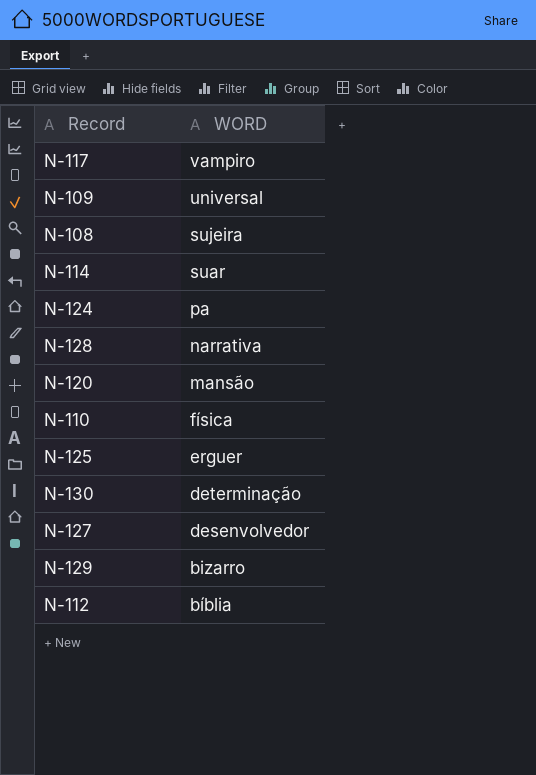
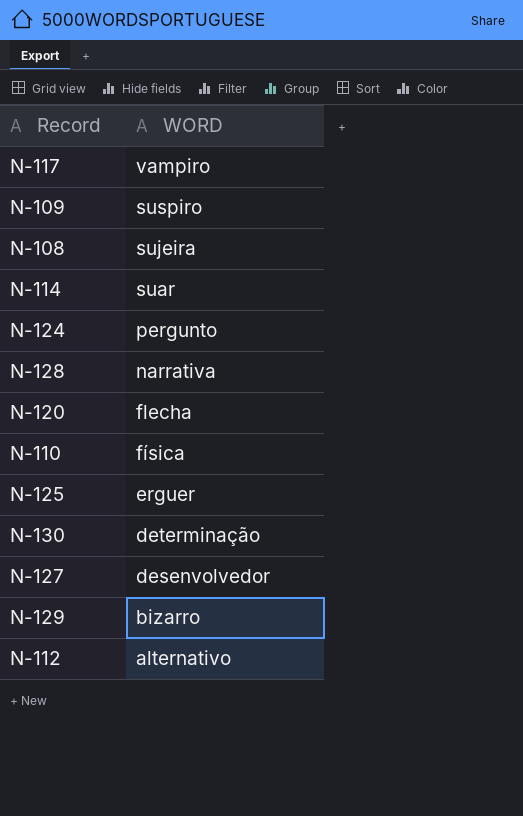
N-109 | WORD: universal -> suspiro
N-124 | WORD: pa -> pergunto
N-120 | WORD: mansão -> flecha
N-112 | WORD: bíblia -> alternativo

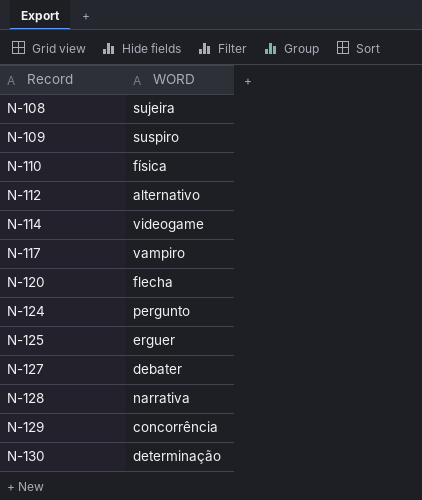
row order: WORD descending -> Record ascending
N-114 | WORD: suar -> videogame
N-127 | WORD: desenvolvedor -> debater
N-129 | WORD: bizarro -> concorrência

